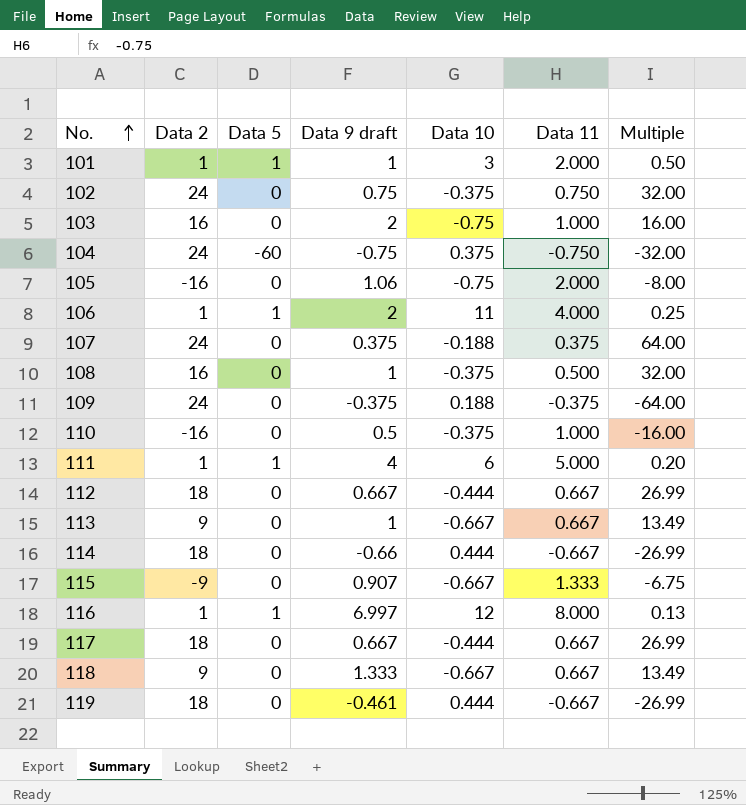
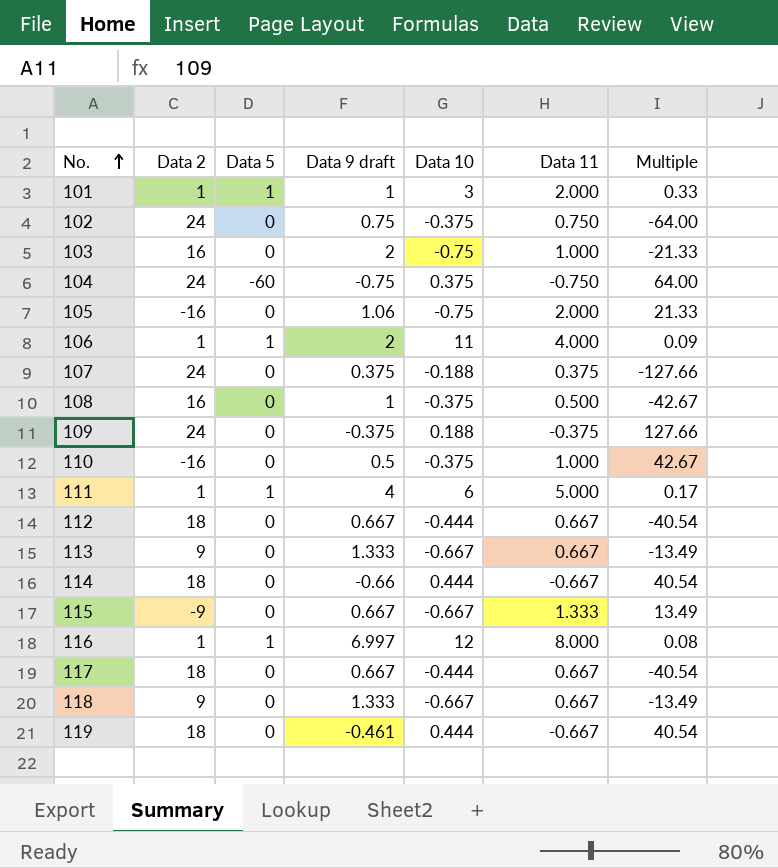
column Multiple | formula: [Data 2] / [Data 11] -> [Data 2] / [Data 10]
113 | Data 9 draft: 1 -> 1.333
115 | Data 9 draft: 0.907 -> 0.667

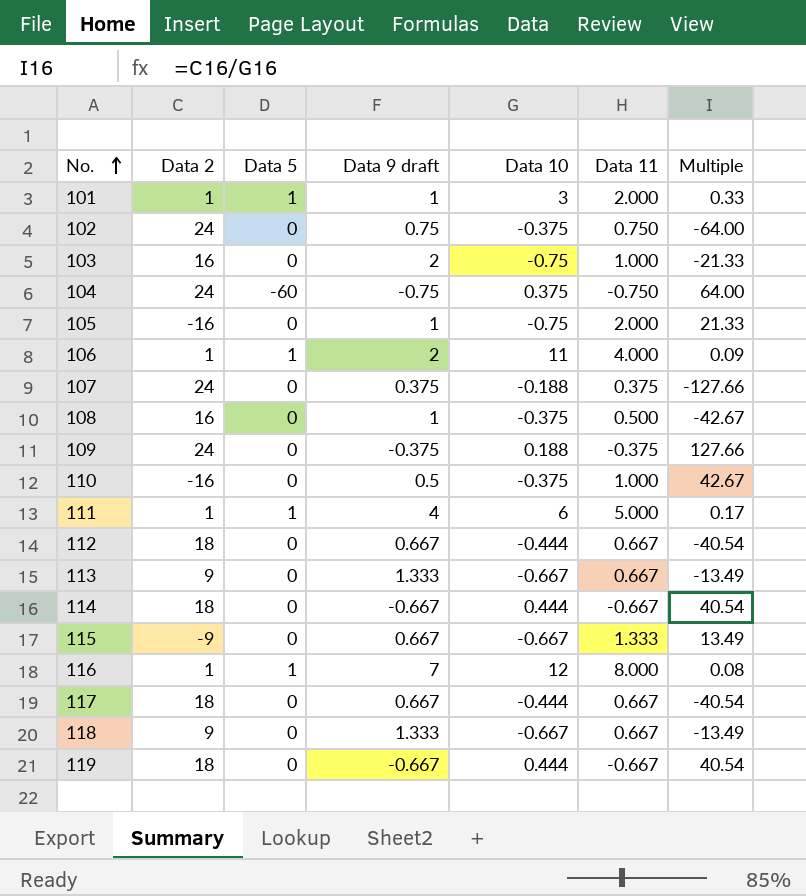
105 | Data 9 draft: 1.06 -> 1
114 | Data 9 draft: -0.66 -> -0.667
116 | Data 9 draft: 6.997 -> 7
119 | Data 9 draft: -0.461 -> -0.667

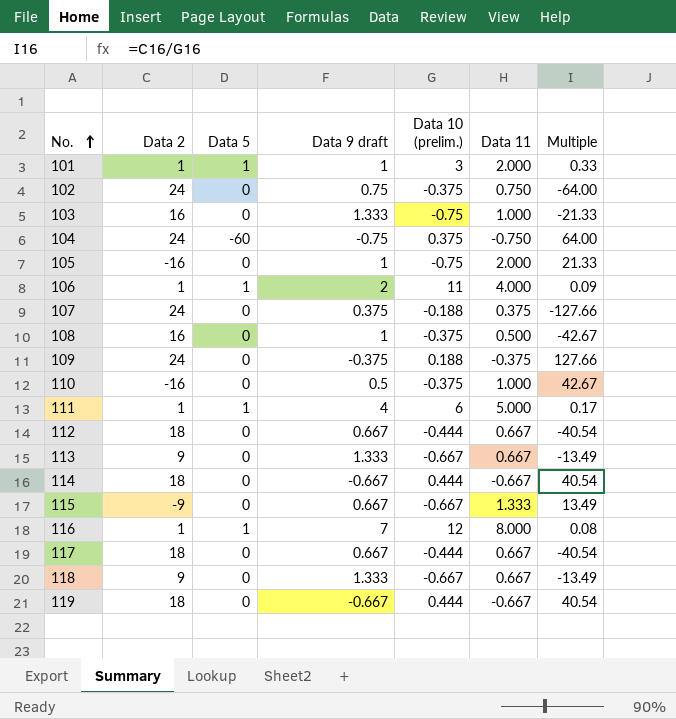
column name: Data 10 -> Data 10 (prelim.)
103 | Data 9 draft: 2 -> 1.333

